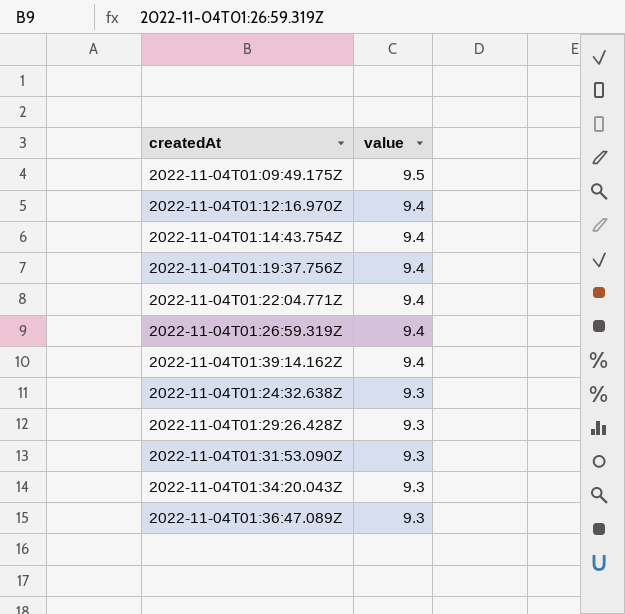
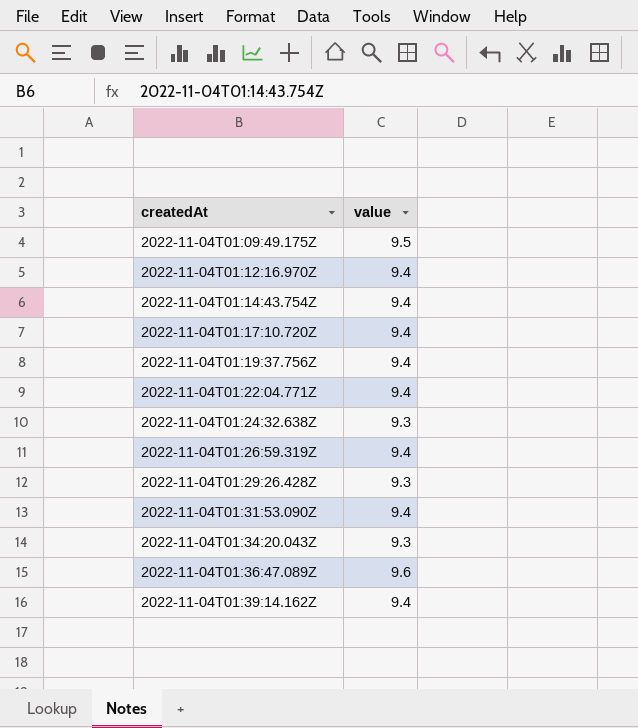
row order: value descending -> createdAt ascending
row 2022-11-04T01:17:10.720Z: none -> 9.4
2022-11-04T01:31:53.090Z | value: 9.3 -> 9.4
2022-11-04T01:36:47.089Z | value: 9.3 -> 9.6

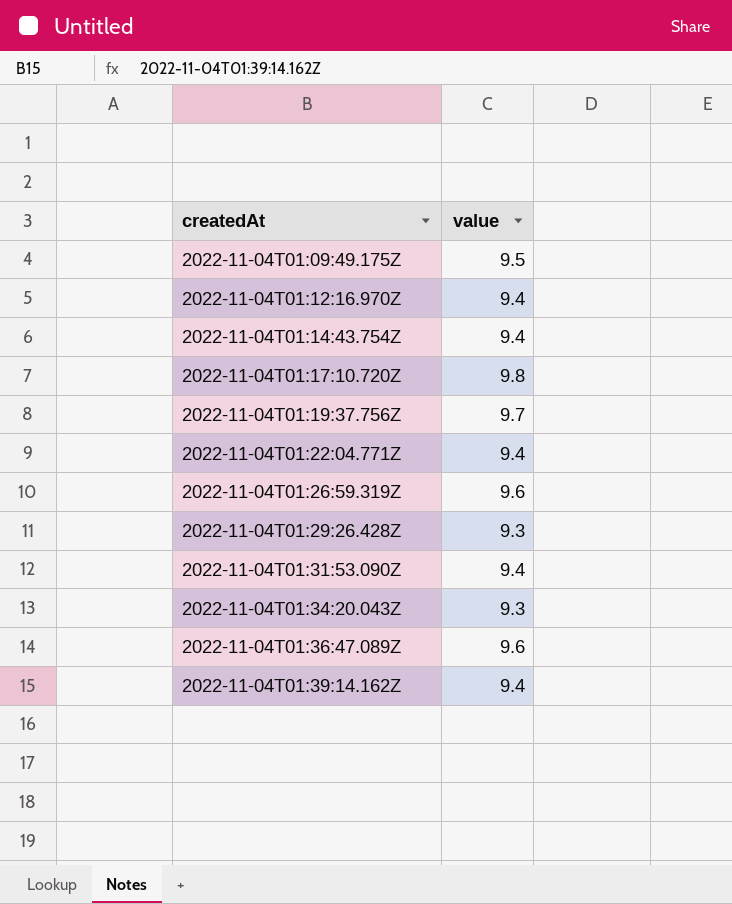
row 2022-11-04T01:24:32.638Z: 9.3 -> none
2022-11-04T01:17:10.720Z | value: 9.4 -> 9.8
2022-11-04T01:19:37.756Z | value: 9.4 -> 9.7
2022-11-04T01:26:59.319Z | value: 9.4 -> 9.6

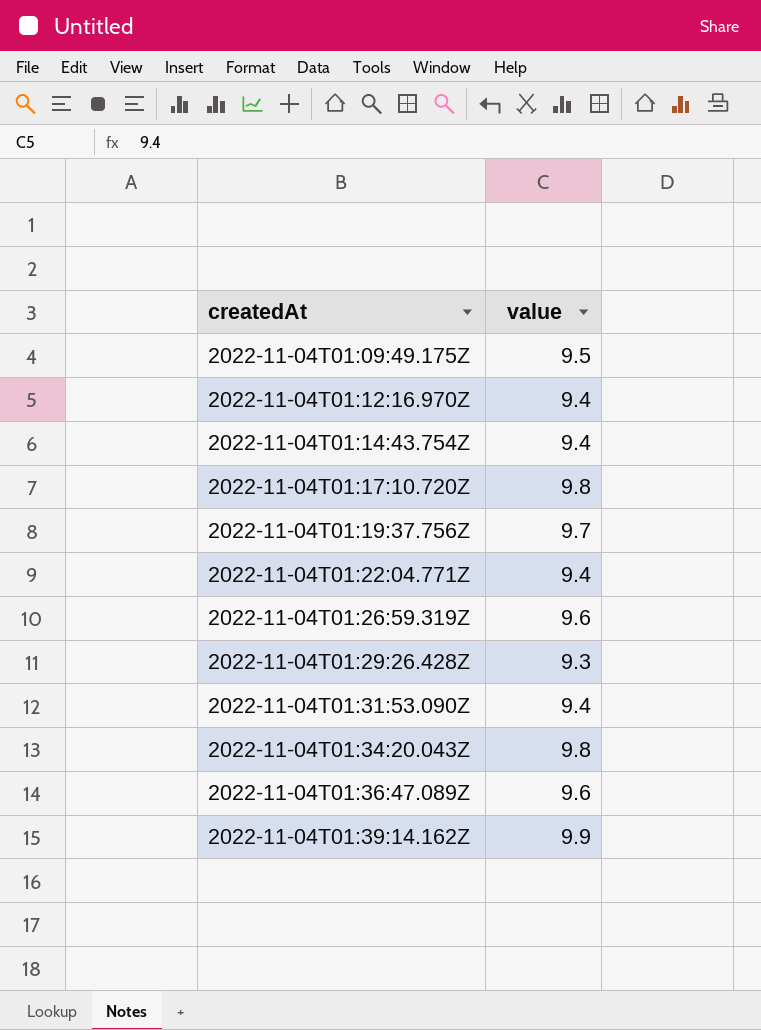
2022-11-04T01:34:20.043Z | value: 9.3 -> 9.8
2022-11-04T01:39:14.162Z | value: 9.4 -> 9.9

